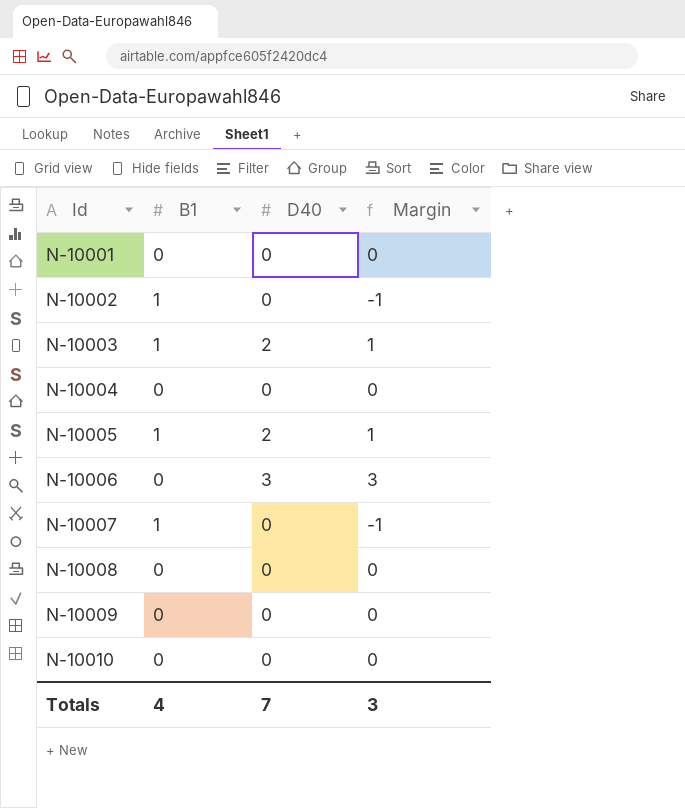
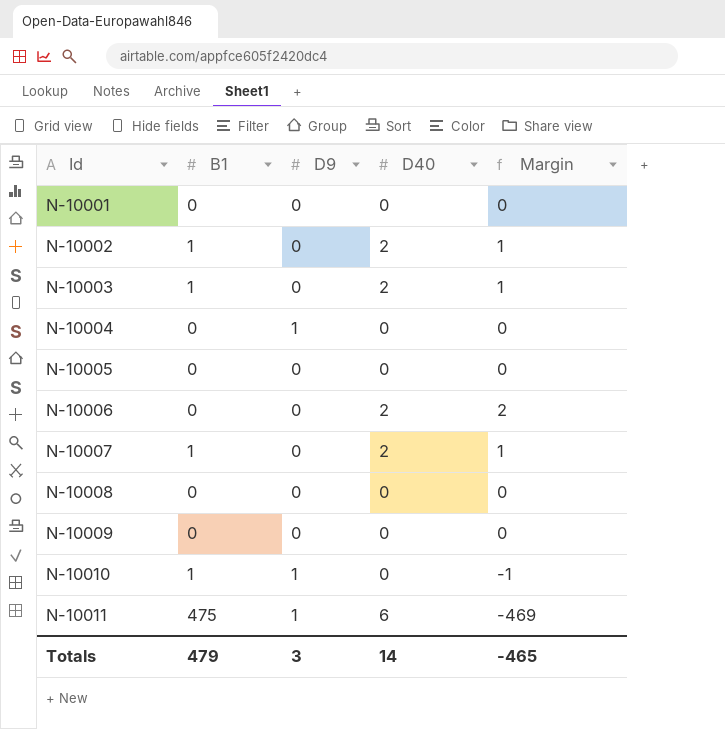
column D9 | position: none -> 3
N-10002 | D40: 0 -> 2
N-10002 | Margin: -1 -> 1
N-10005 | B1: 1 -> 0
N-10005 | D40: 2 -> 0
N-10005 | Margin: 1 -> 0
N-10006 | D40: 3 -> 2
N-10006 | Margin: 3 -> 2
N-10007 | D40: 0 -> 2
N-10007 | Margin: -1 -> 1
N-10010 | B1: 0 -> 1
N-10010 | Margin: 0 -> -1
row N-10011: none -> 475 | 1 | 6 | -469
Totals | B1: 4 -> 479
Totals | D40: 7 -> 14
Totals | Margin: 3 -> -465

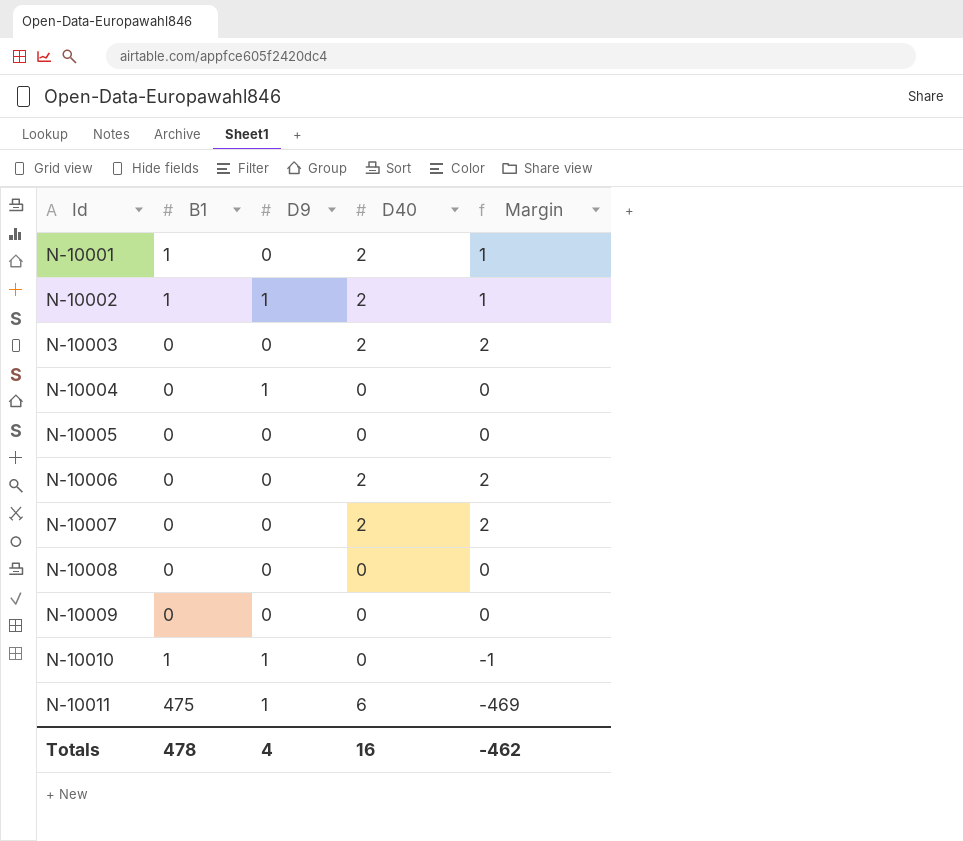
N-10001 | B1: 0 -> 1
N-10001 | D40: 0 -> 2
N-10001 | Margin: 0 -> 1
N-10002 | D9: 0 -> 1
N-10003 | B1: 1 -> 0
N-10003 | Margin: 1 -> 2
N-10007 | B1: 1 -> 0
N-10007 | Margin: 1 -> 2
Totals | B1: 479 -> 478
Totals | D9: 3 -> 4
Totals | D40: 14 -> 16
Totals | Margin: -465 -> -462

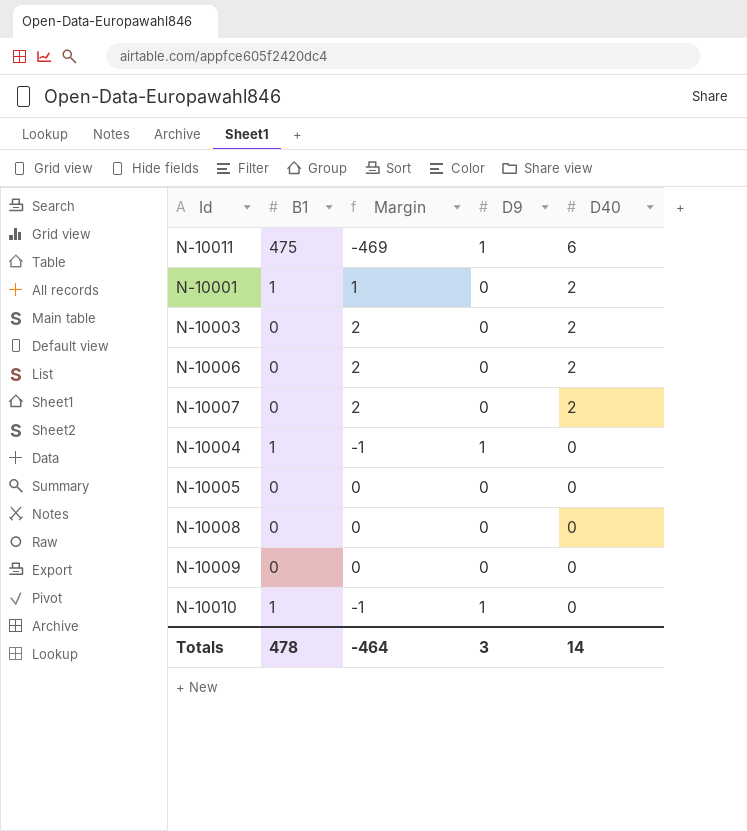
row order: Id ascending -> D40 descending
column Margin | position: 5 -> 3
row N-10002: 1 | 1 | 2 | 1 -> none
N-10004 | B1: 0 -> 1
N-10004 | Margin: 0 -> -1
Totals | Margin: -462 -> -464
Totals | D9: 4 -> 3
Totals | D40: 16 -> 14

